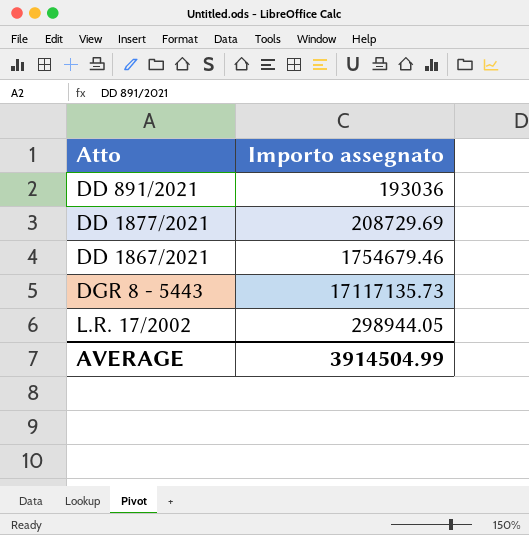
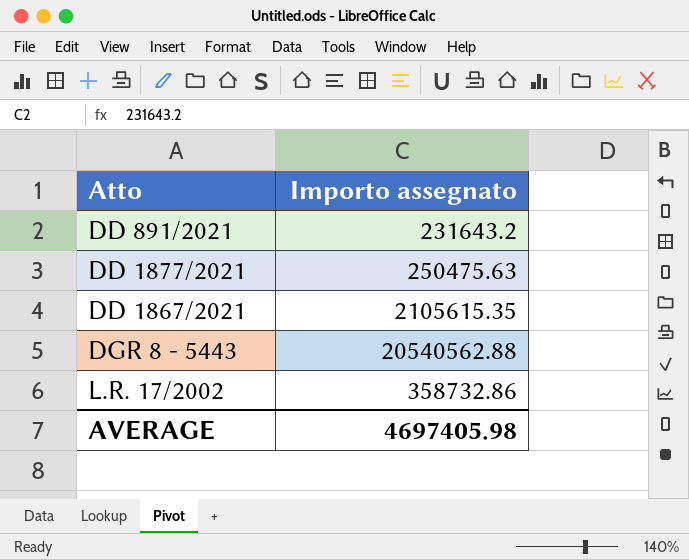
DD 891/2021 | Importo assegnato: 193036 -> 231643.2
DD 1877/2021 | Importo assegnato: 208729.69 -> 250475.63
DD 1867/2021 | Importo assegnato: 1754679.46 -> 2105615.35
DGR 8 - 5443 | Importo assegnato: 17117135.73 -> 20540562.88
L.R. 17/2002 | Importo assegnato: 298944.05 -> 358732.86
AVERAGE | Importo assegnato: 3914504.99 -> 4697405.98

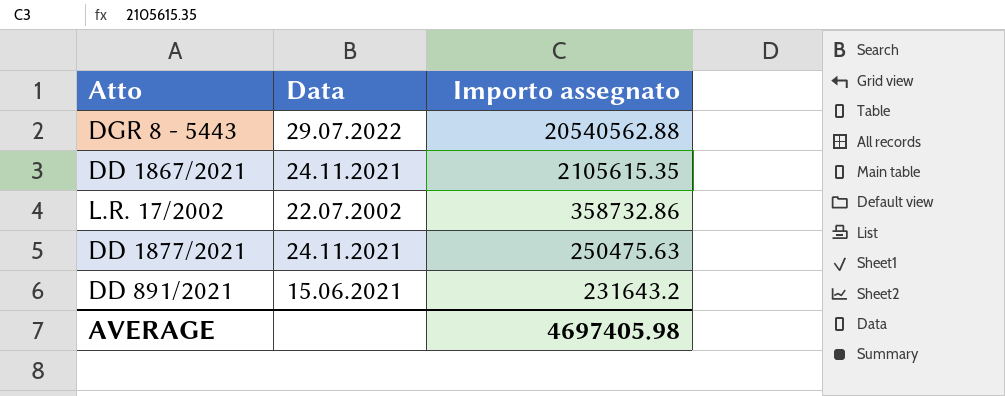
row order: none -> Importo assegnato descending
column Data | position: none -> 2

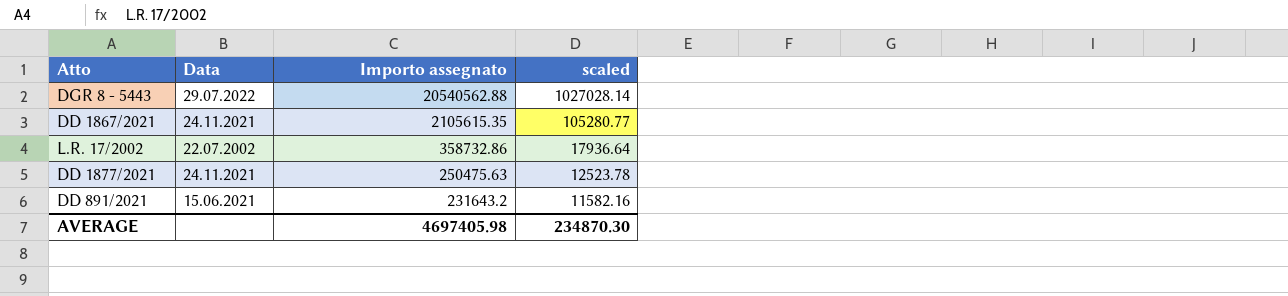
column scaled | formula: none -> [Importo assegnato] * 0.05

